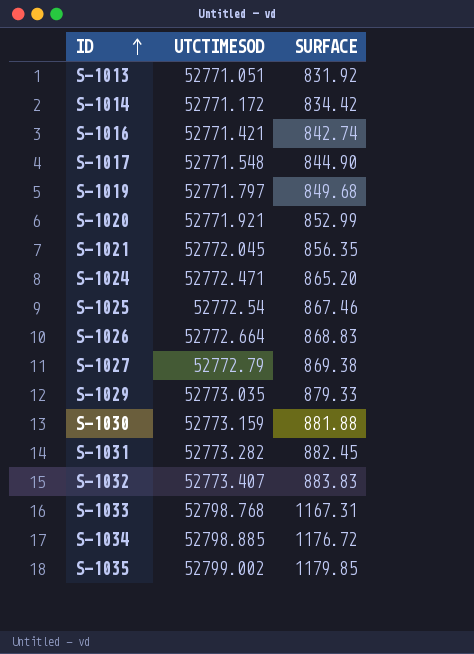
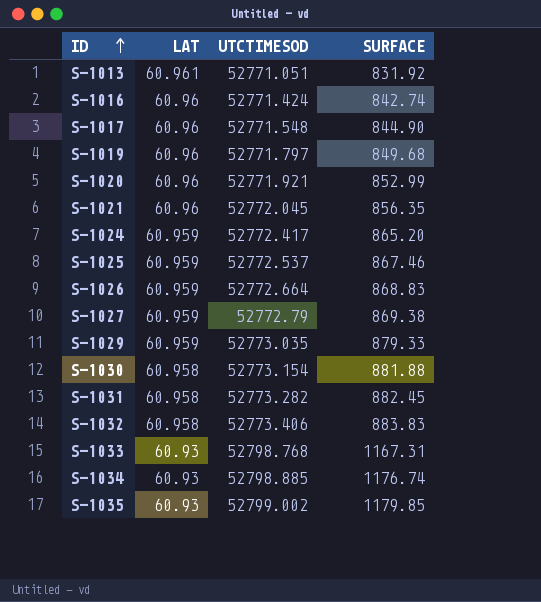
column LAT | position: none -> 2
row S-1014: 52771.172 | 834.42 -> none
S-1016 | UTCTIMESOD: 52771.421 -> 52771.424
S-1024 | UTCTIMESOD: 52772.471 -> 52772.417
S-1025 | UTCTIMESOD: 52772.54 -> 52772.537
S-1030 | UTCTIMESOD: 52773.159 -> 52773.154
S-1032 | UTCTIMESOD: 52773.407 -> 52773.406
S-1034 | SURFACE: 1176.72 -> 1176.74

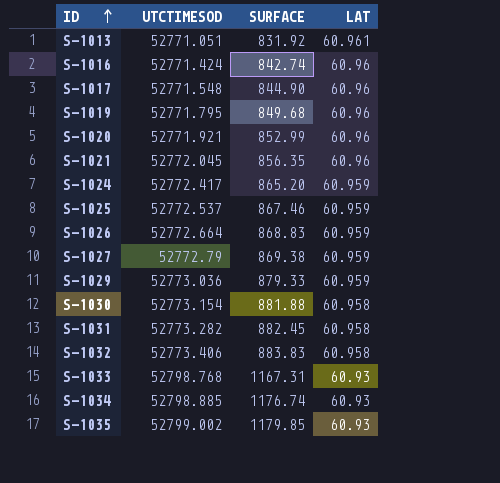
column LAT | position: 2 -> 4
S-1019 | UTCTIMESOD: 52771.797 -> 52771.795
S-1029 | UTCTIMESOD: 52773.035 -> 52773.036

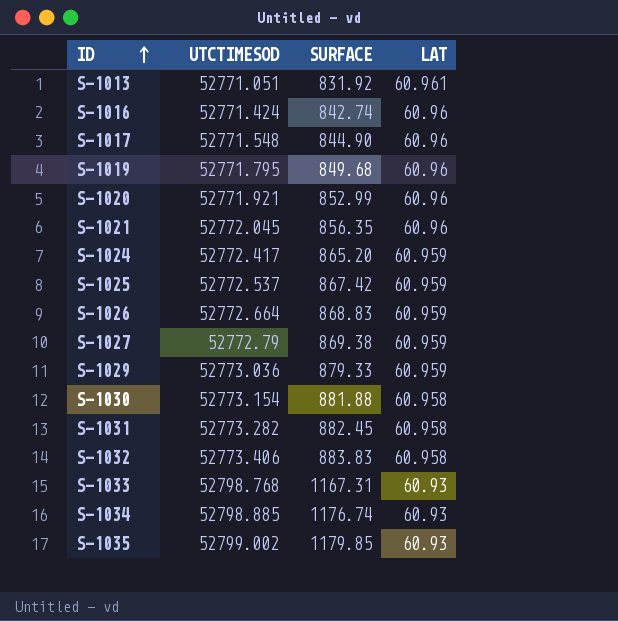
S-1025 | SURFACE: 867.46 -> 867.42

